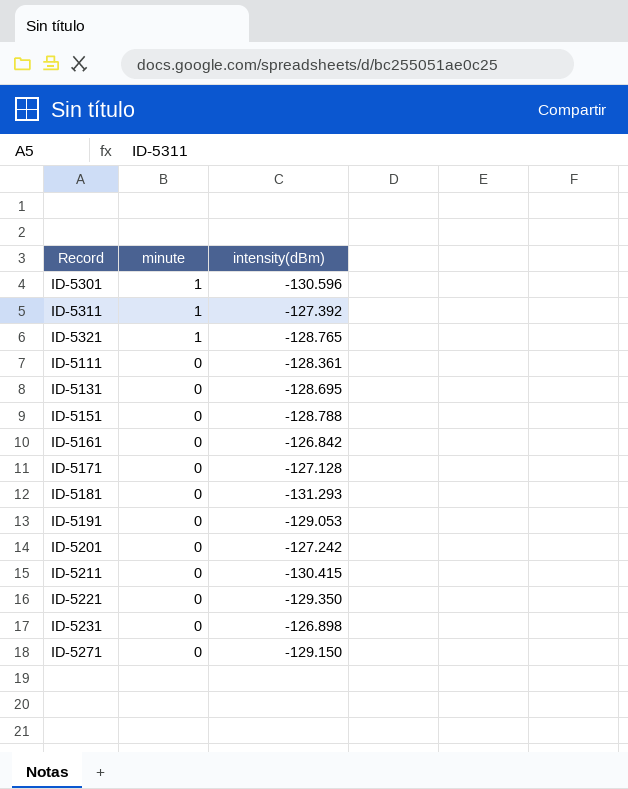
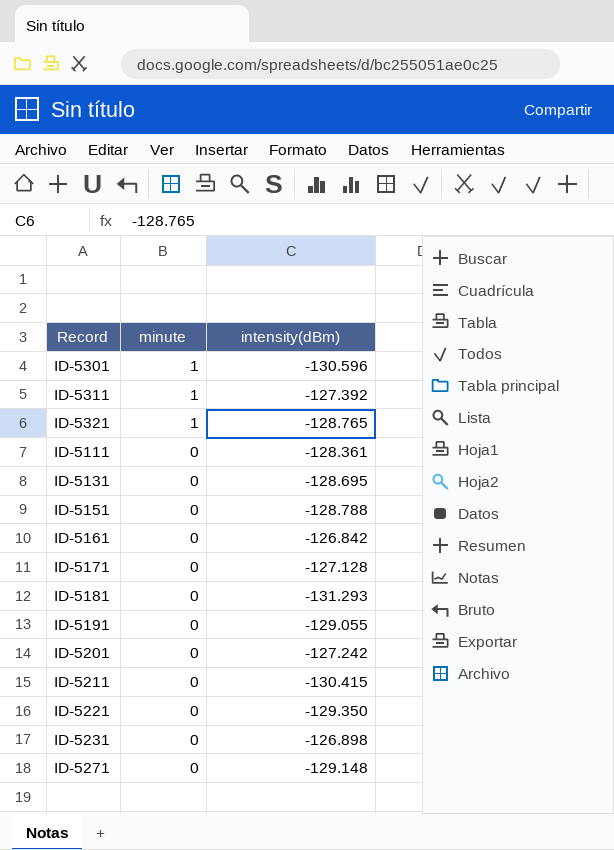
ID-5191 | intensity(dBm): -129.053 -> -129.055
ID-5271 | intensity(dBm): -129.150 -> -129.148

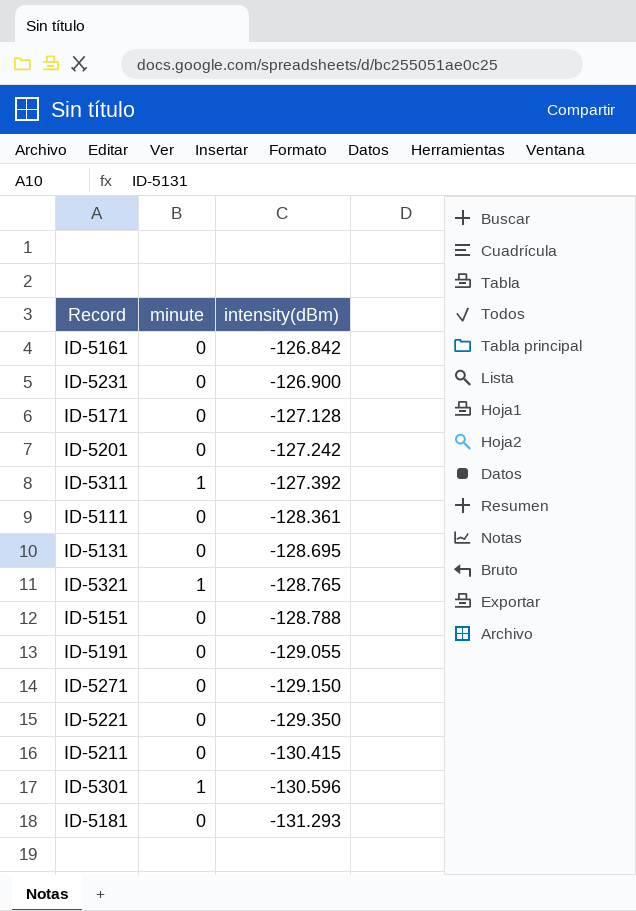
row order: minute descending -> intensity(dBm) descending
ID-5231 | intensity(dBm): -126.898 -> -126.900
ID-5271 | intensity(dBm): -129.148 -> -129.150

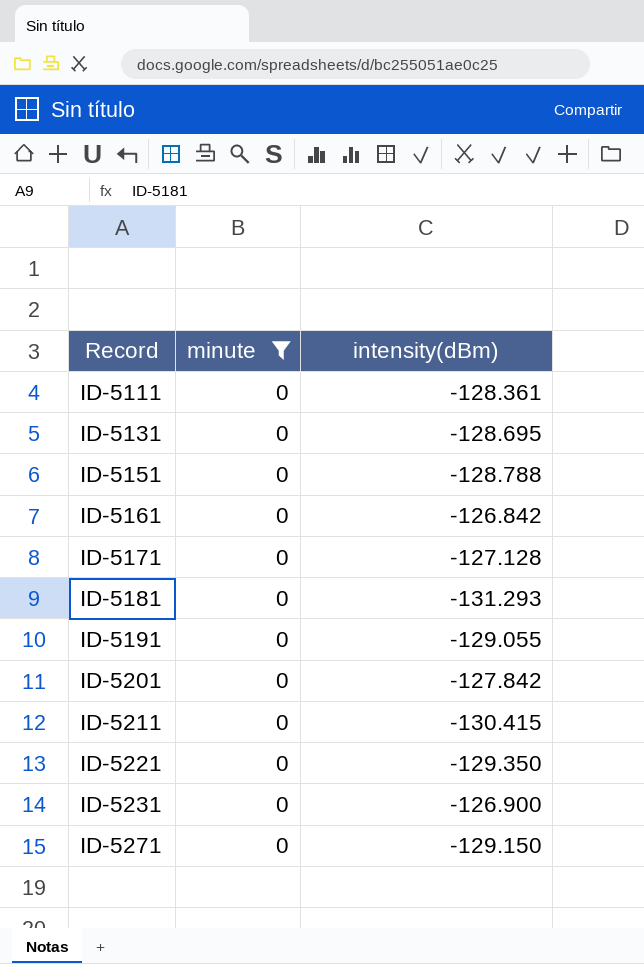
filter: none -> minute = 0
row order: intensity(dBm) descending -> Record ascending
ID-5201 | intensity(dBm): -127.242 -> -127.842

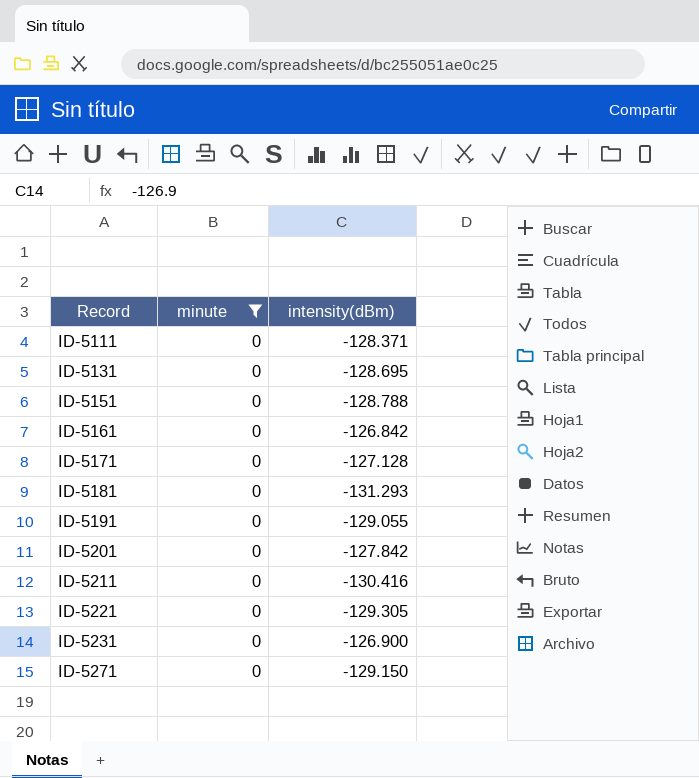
ID-5111 | intensity(dBm): -128.361 -> -128.371
ID-5211 | intensity(dBm): -130.415 -> -130.416
ID-5221 | intensity(dBm): -129.350 -> -129.305

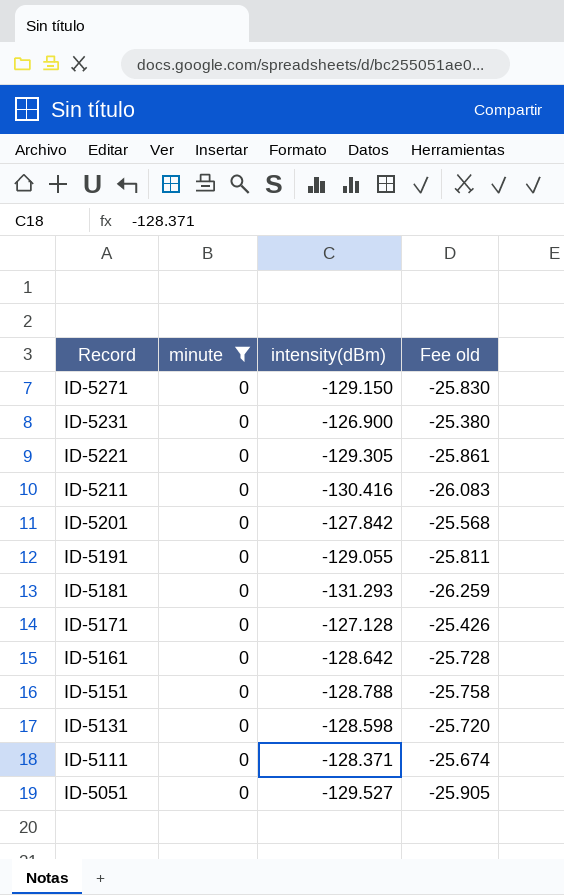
row order: Record ascending -> Record descending
column Fee old | formula: none -> [intensity(dBm)] * 0.2
ID-5161 | intensity(dBm): -126.842 -> -128.642
ID-5131 | intensity(dBm): -128.695 -> -128.598
row ID-5051: none -> 0 | -129.527 | -25.905

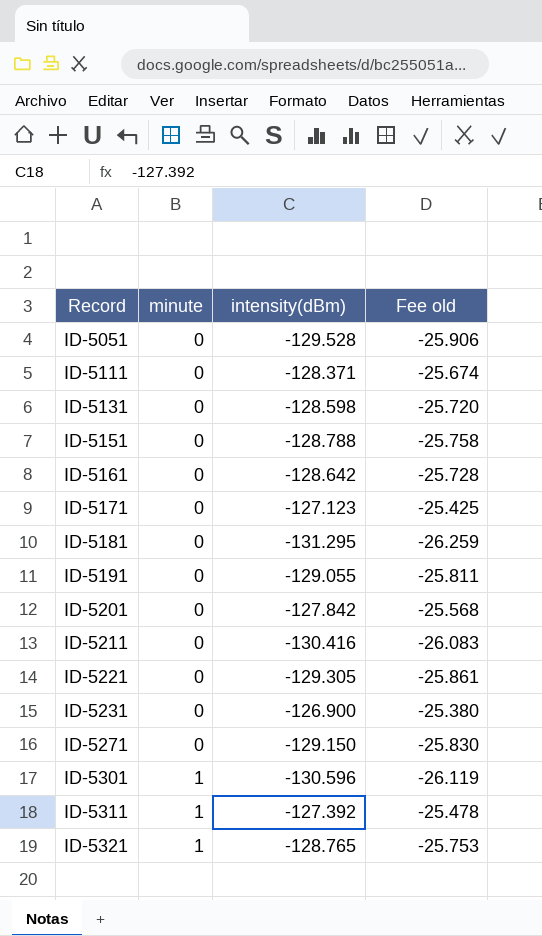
filter: minute = 0 -> none
row order: Record descending -> Record ascending
ID-5051 | intensity(dBm): -129.527 -> -129.528
ID-5051 | Fee old: -25.905 -> -25.906
ID-5171 | intensity(dBm): -127.128 -> -127.123
ID-5171 | Fee old: -25.426 -> -25.425
ID-5181 | intensity(dBm): -131.293 -> -131.295

